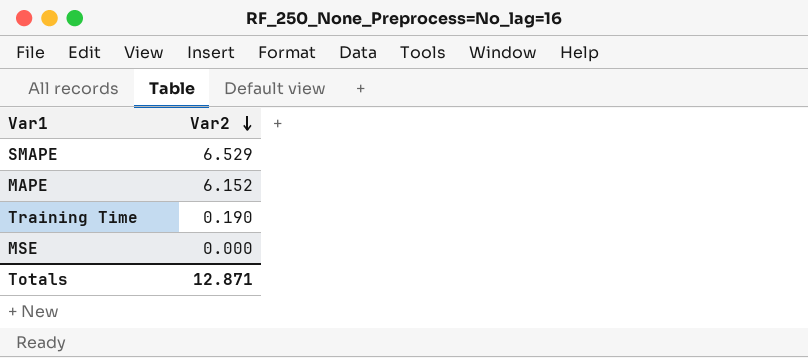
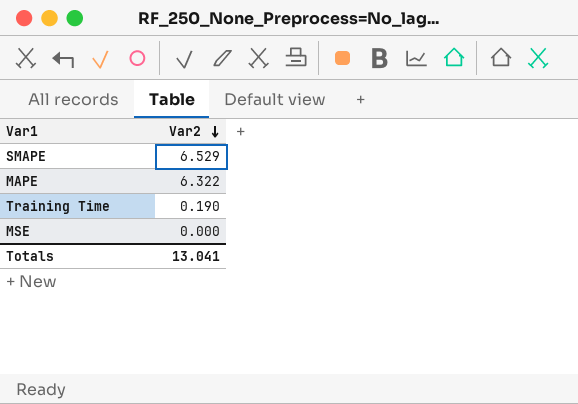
MAPE | Var2: 6.152 -> 6.322
Totals | Var2: 12.871 -> 13.041

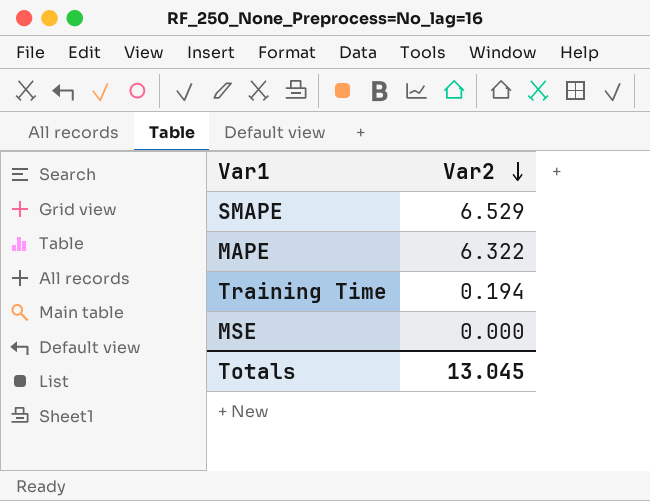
Training Time | Var2: 0.190 -> 0.194
Totals | Var2: 13.041 -> 13.045

